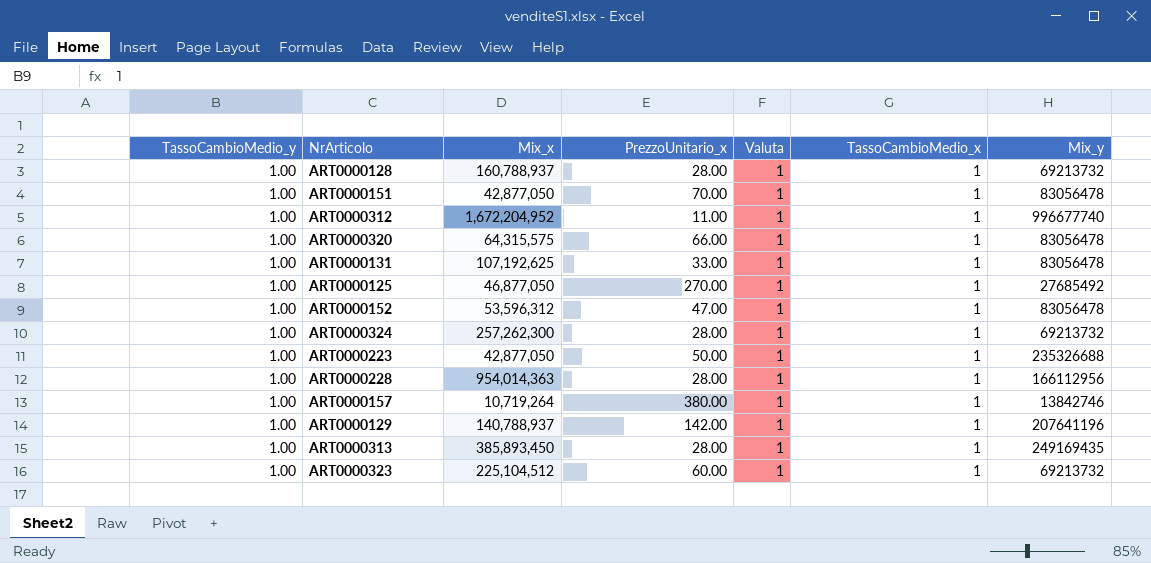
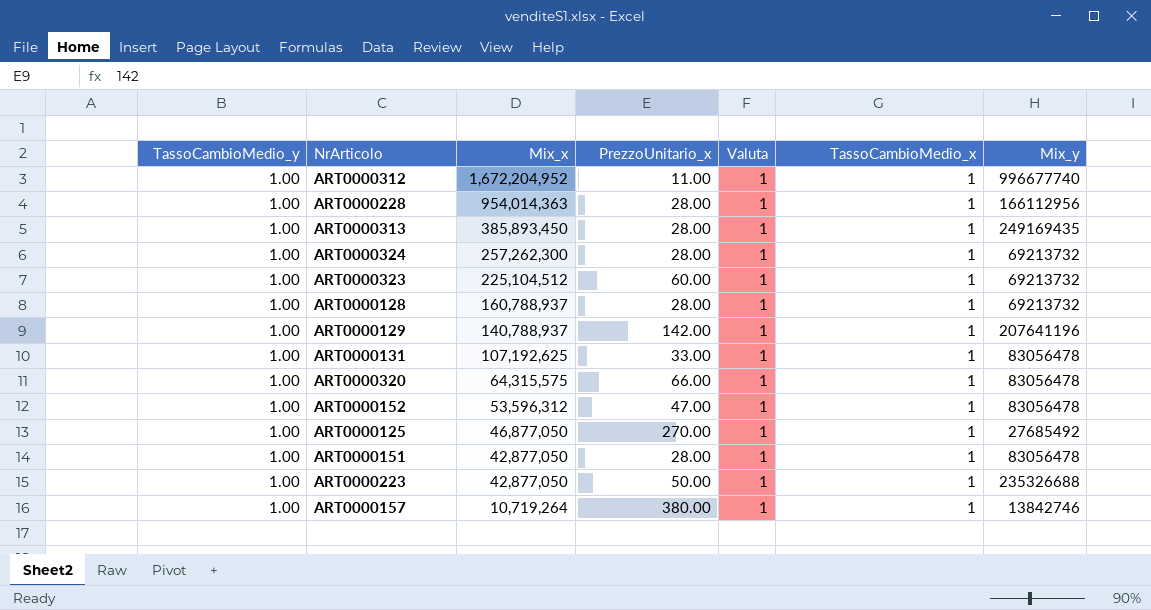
row order: none -> Mix_x descending
ART0000151 | PrezzoUnitario_x: 70.00 -> 28.00

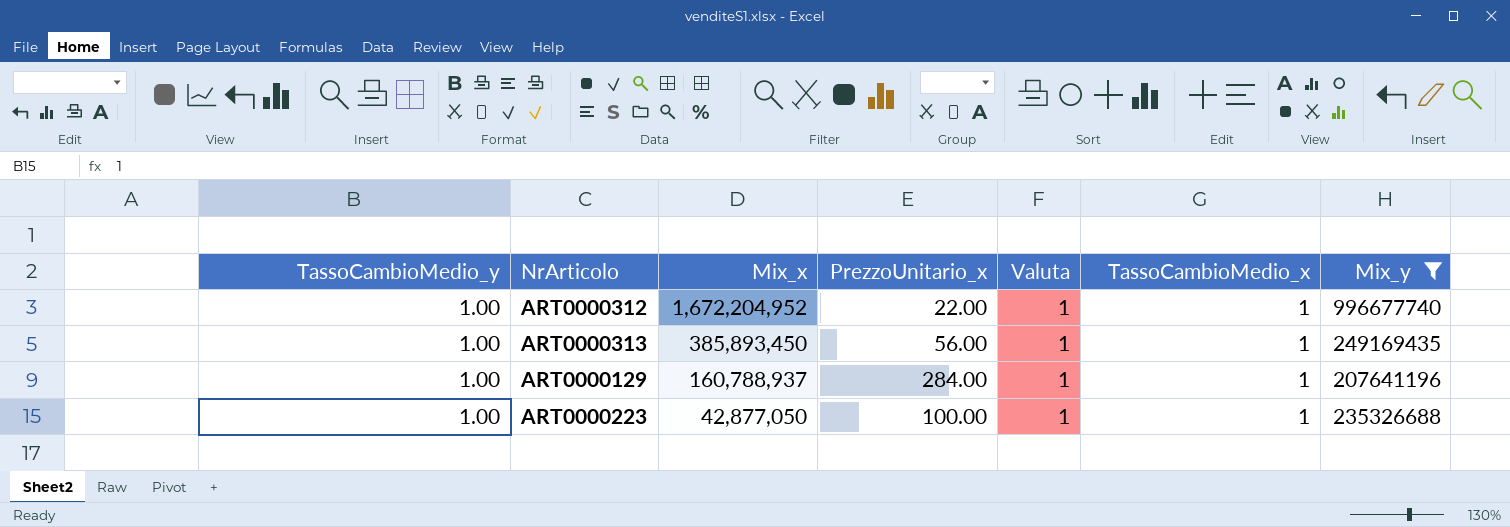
filter: none -> Mix_y >= 207641196
ART0000312 | PrezzoUnitario_x: 11.00 -> 22.00
ART0000313 | PrezzoUnitario_x: 28.00 -> 56.00
ART0000129 | Mix_x: 140,788,937 -> 160,788,937
ART0000129 | PrezzoUnitario_x: 142.00 -> 284.00
ART0000223 | PrezzoUnitario_x: 50.00 -> 100.00

